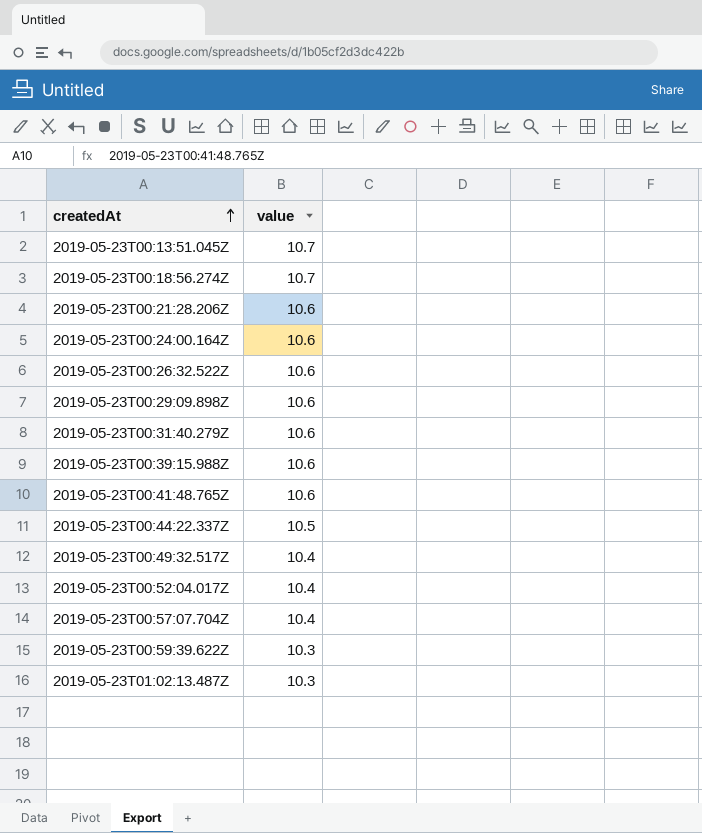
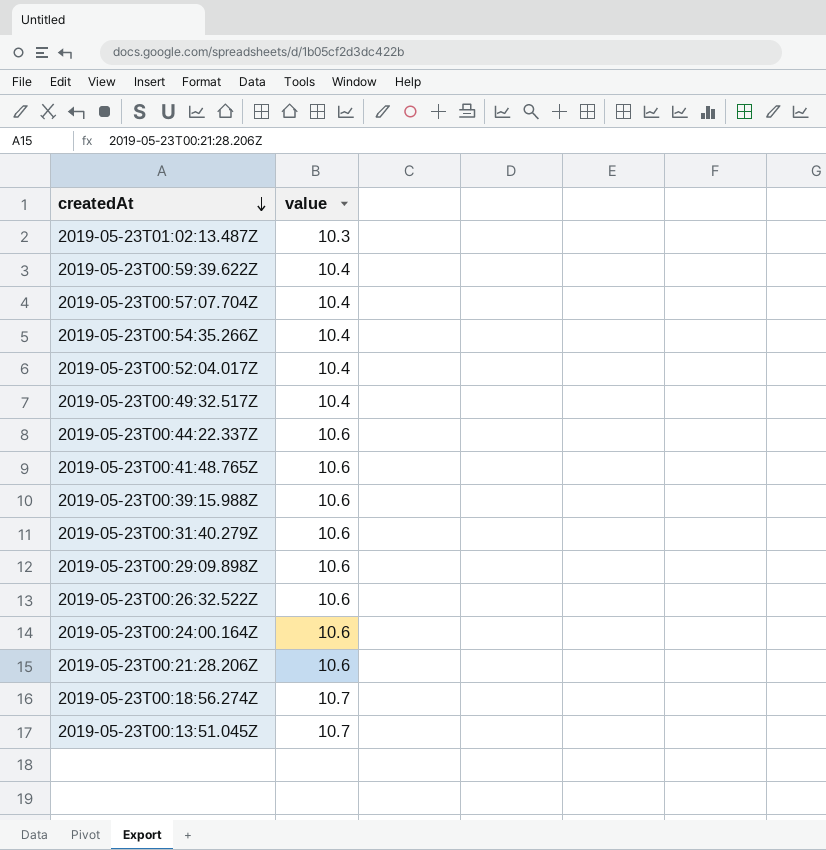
row order: createdAt ascending -> createdAt descending
2019-05-23T00:59:39.622Z | value: 10.3 -> 10.4
row 2019-05-23T00:54:35.266Z: none -> 10.4
2019-05-23T00:44:22.337Z | value: 10.5 -> 10.6

